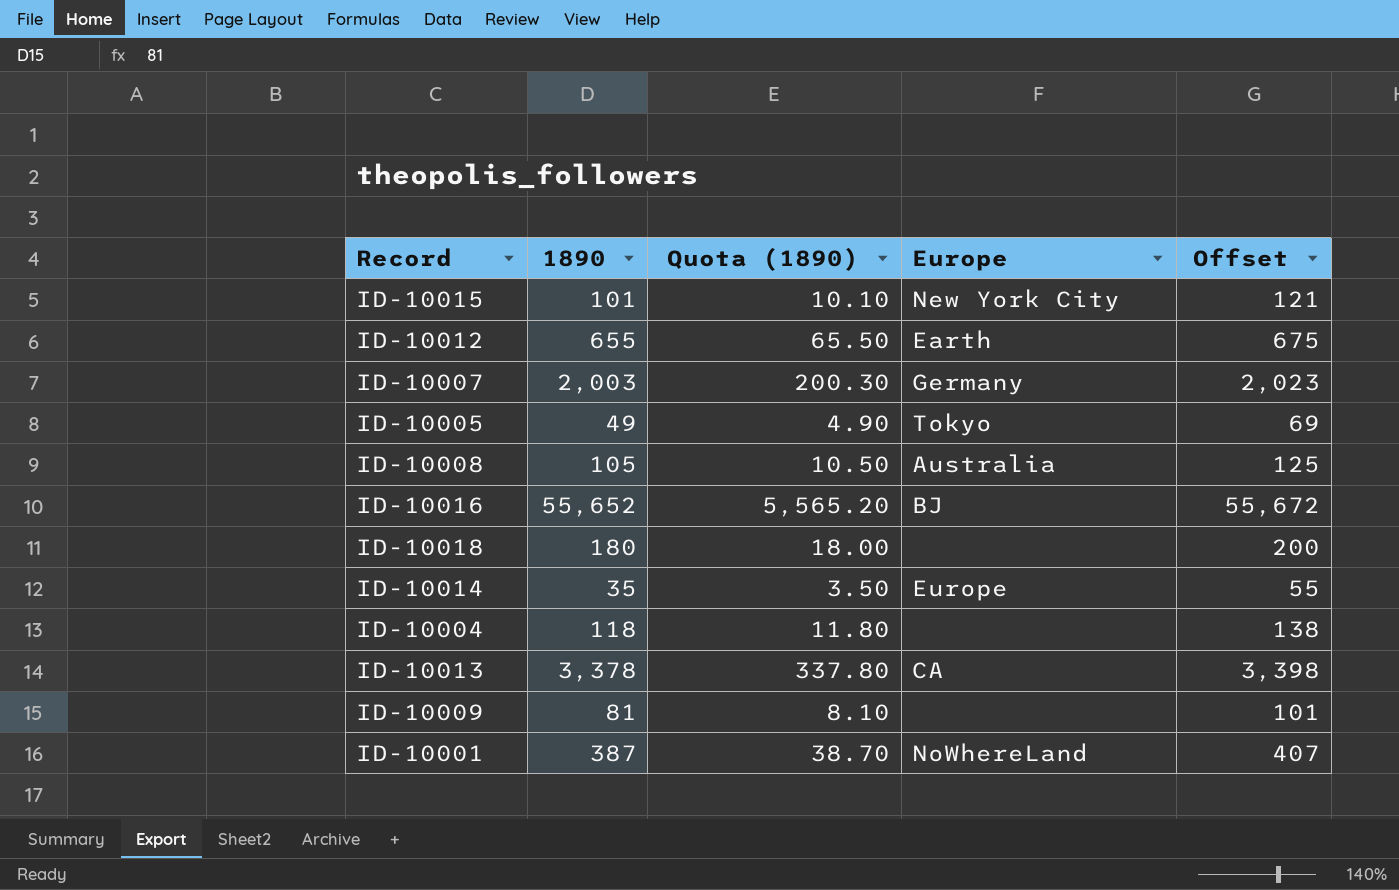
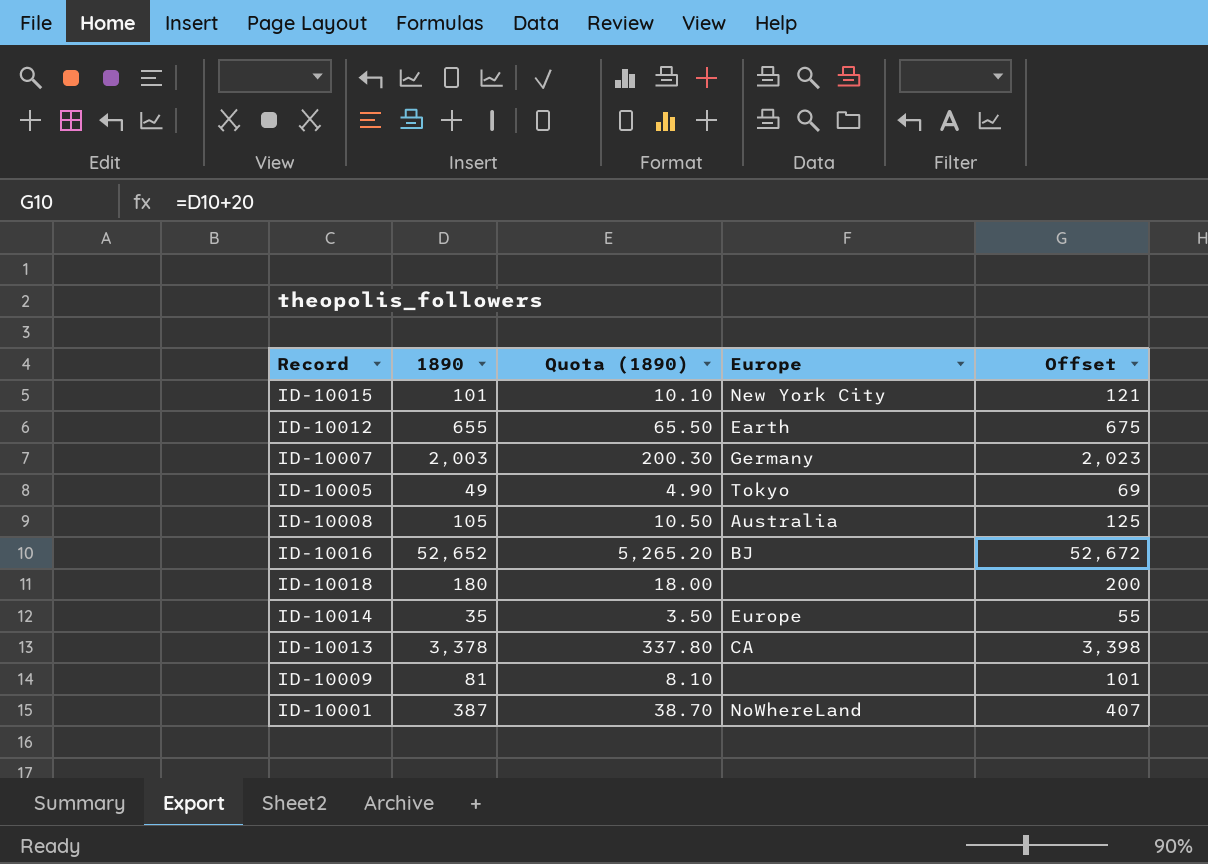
row ID-10004: 118 | 11.80 | none | 138 -> none
ID-10016 | 1890: 55,652 -> 52,652
ID-10016 | Quota (1890): 5,565.20 -> 5,265.20
ID-10016 | Offset: 55,672 -> 52,672

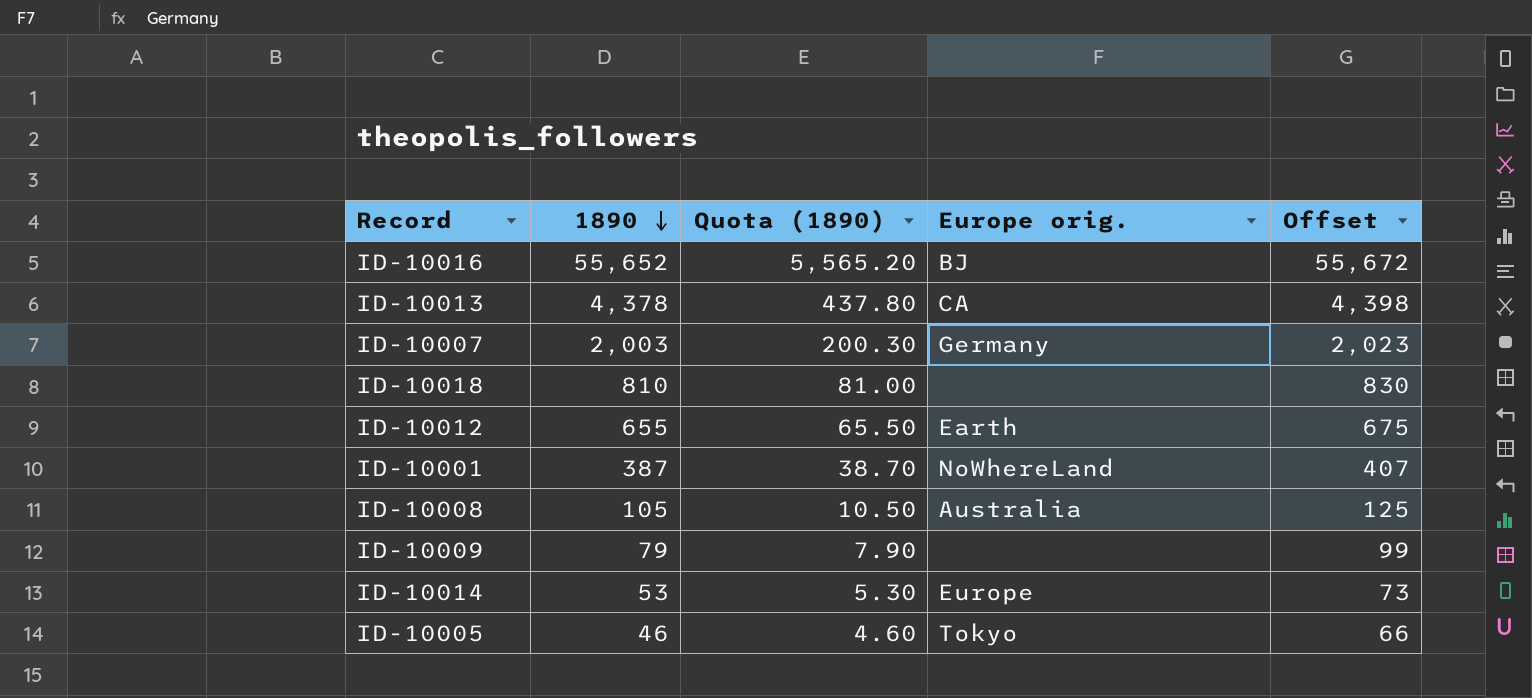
row order: none -> 1890 descending
column name: Europe -> Europe orig.
row ID-10015: 101 | 10.10 | New York City | 121 -> none
ID-10016 | 1890: 52,652 -> 55,652
ID-10016 | Quota (1890): 5,265.20 -> 5,565.20
ID-10016 | Offset: 52,672 -> 55,672
ID-10013 | 1890: 3,378 -> 4,378
ID-10013 | Quota (1890): 337.80 -> 437.80
ID-10013 | Offset: 3,398 -> 4,398
ID-10018 | 1890: 180 -> 810
ID-10018 | Quota (1890): 18.00 -> 81.00
ID-10018 | Offset: 200 -> 830
ID-10009 | 1890: 81 -> 79
ID-10009 | Quota (1890): 8.10 -> 7.90
ID-10009 | Offset: 101 -> 99
ID-10014 | 1890: 35 -> 53
ID-10014 | Quota (1890): 3.50 -> 5.30
ID-10014 | Offset: 55 -> 73
ID-10005 | 1890: 49 -> 46
ID-10005 | Quota (1890): 4.90 -> 4.60
ID-10005 | Offset: 69 -> 66

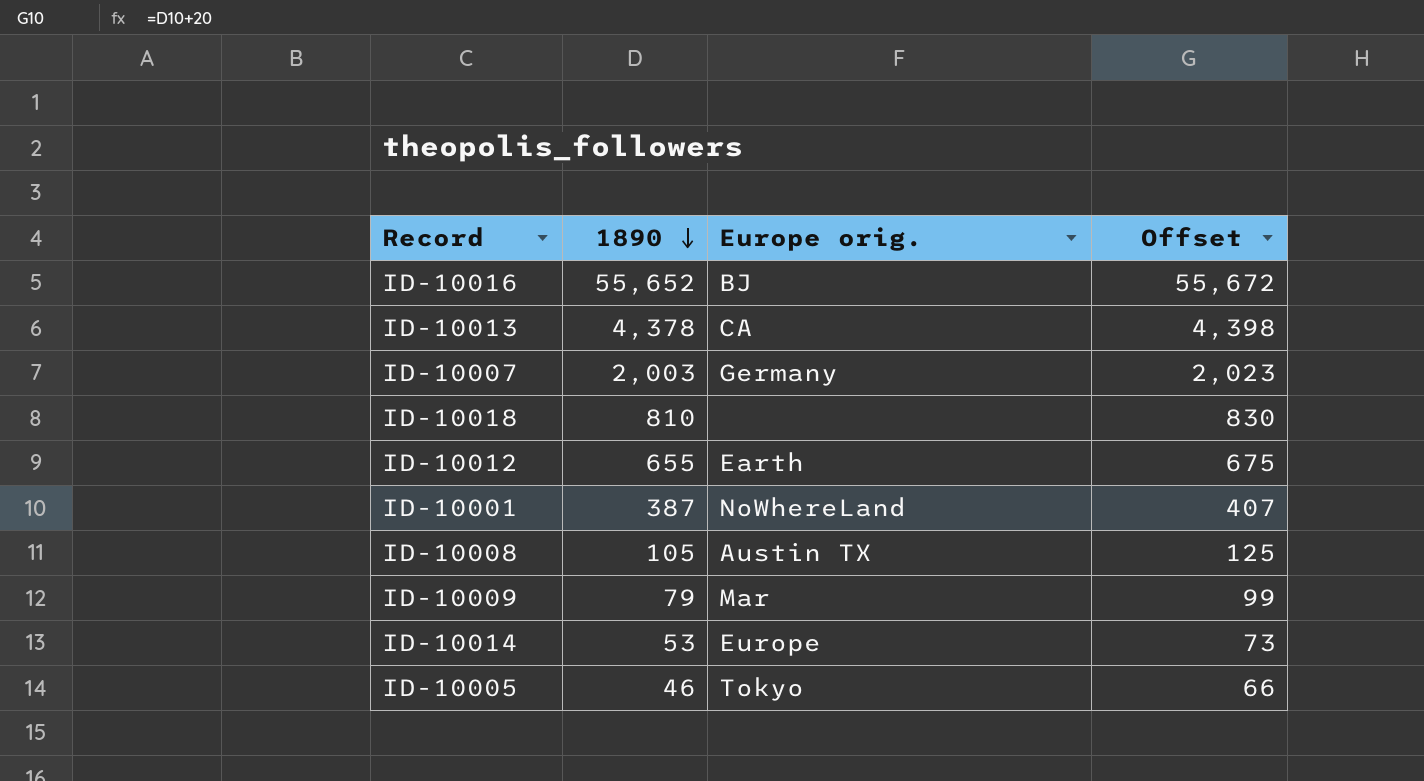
column Quota (1890) | formula: [1890] * 0.1 -> none
ID-10008 | Europe orig.: Australia -> Austin TX
ID-10009 | Europe orig.: none -> Mar

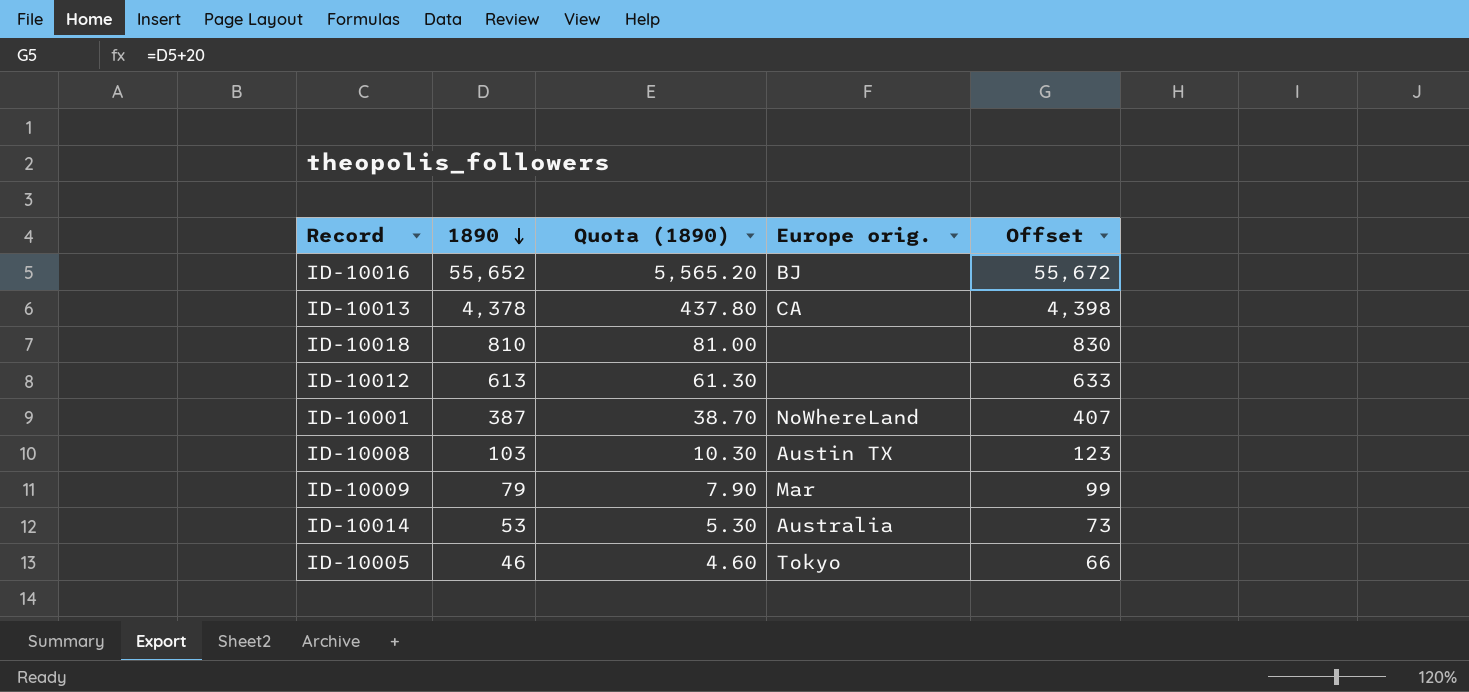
column Quota (1890) | formula: none -> [1890] * 0.1
row ID-10007: 2,003 | Germany | 2,023 -> none
ID-10012 | 1890: 655 -> 613
ID-10012 | Europe orig.: Earth -> none
ID-10012 | Offset: 675 -> 633
ID-10008 | 1890: 105 -> 103
ID-10008 | Offset: 125 -> 123
ID-10014 | Europe orig.: Europe -> Australia

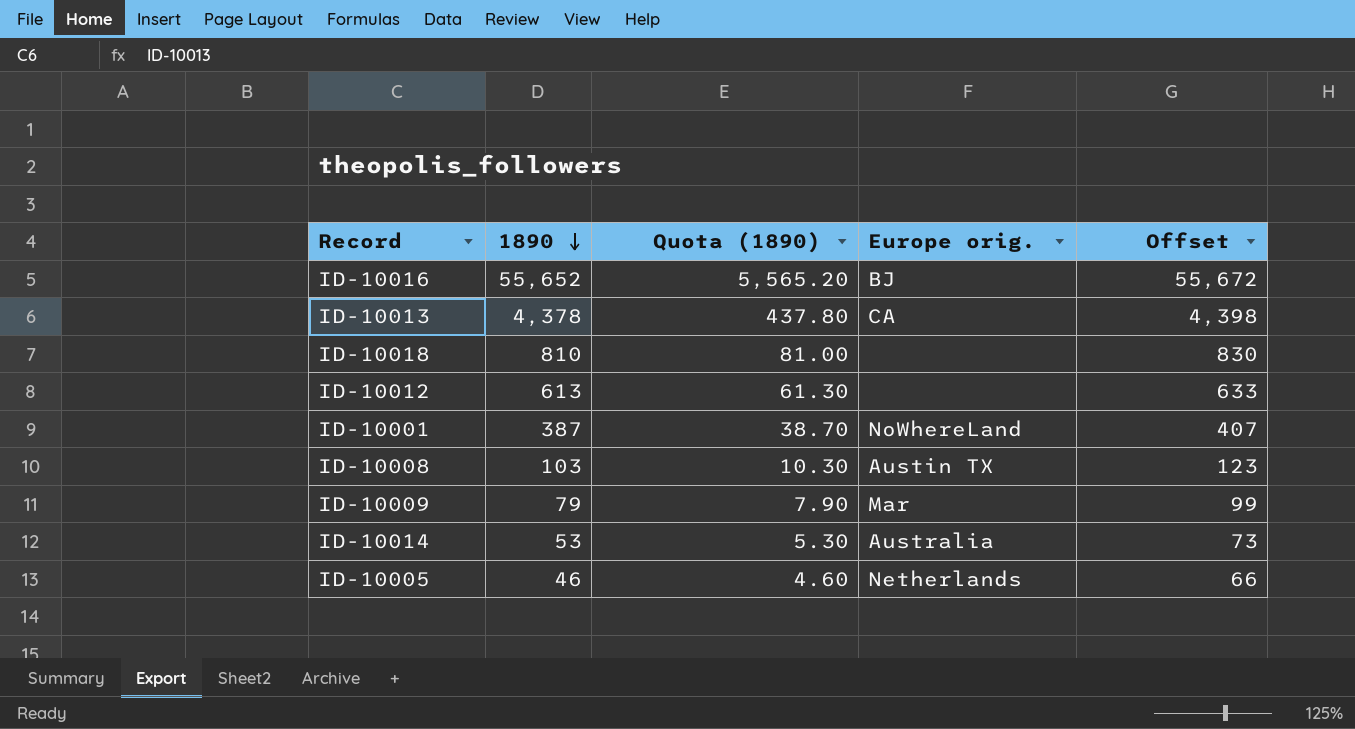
ID-10005 | Europe orig.: Tokyo -> Netherlands

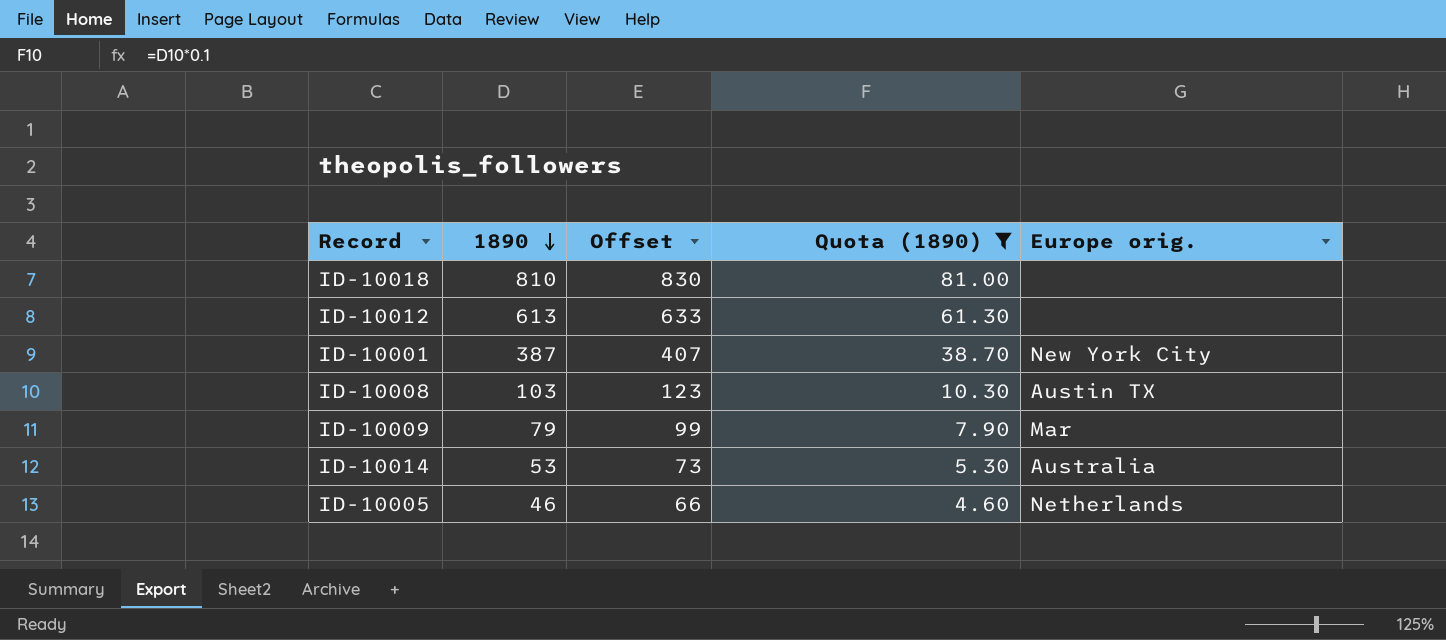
filter: none -> Quota (1890) <= 81.00
column Offset | position: 5 -> 3
ID-10001 | Europe orig.: NoWhereLand -> New York City

